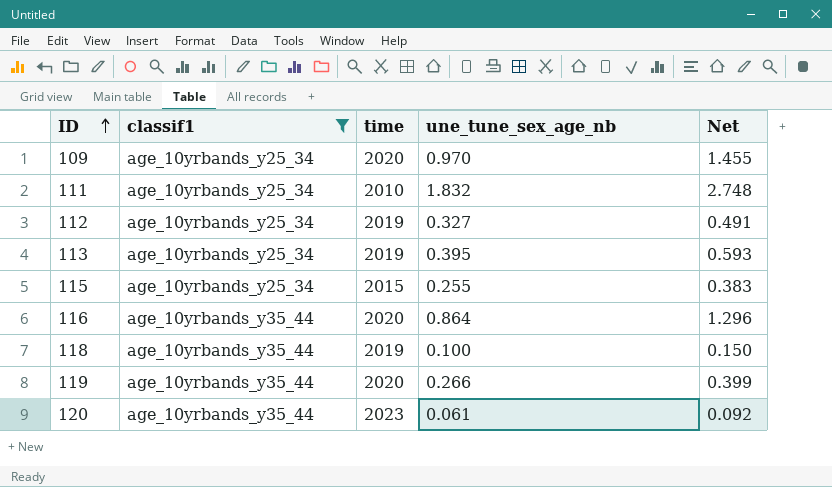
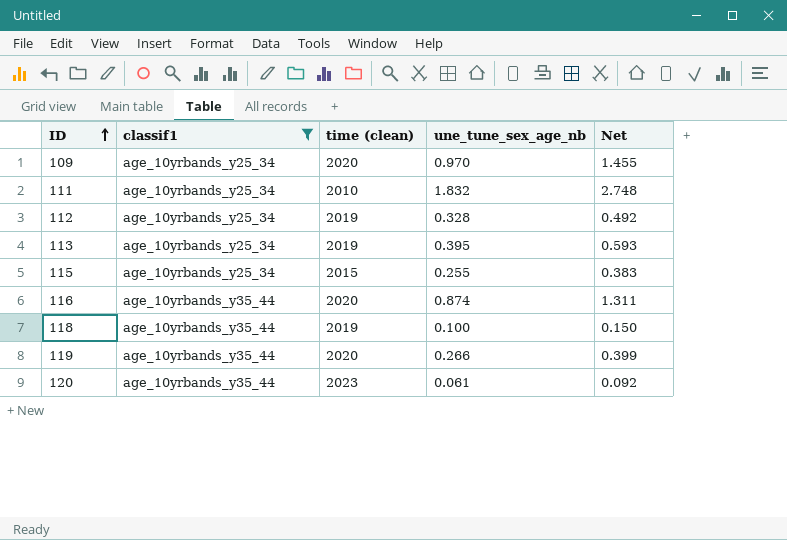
column name: time -> time (clean)
112 | une_tune_sex_age_nb: 0.327 -> 0.328
112 | Net: 0.491 -> 0.492
116 | une_tune_sex_age_nb: 0.864 -> 0.874
116 | Net: 1.296 -> 1.311

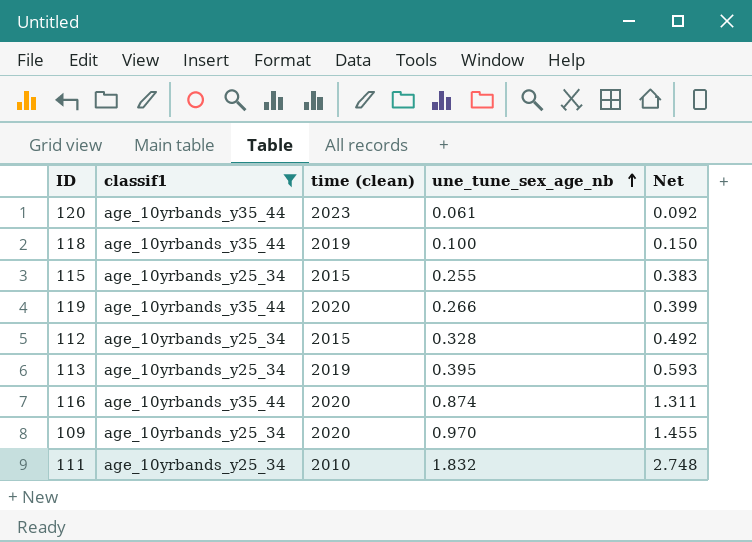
row order: ID ascending -> une_tune_sex_age_nb ascending
112 | time (clean): 2019 -> 2015

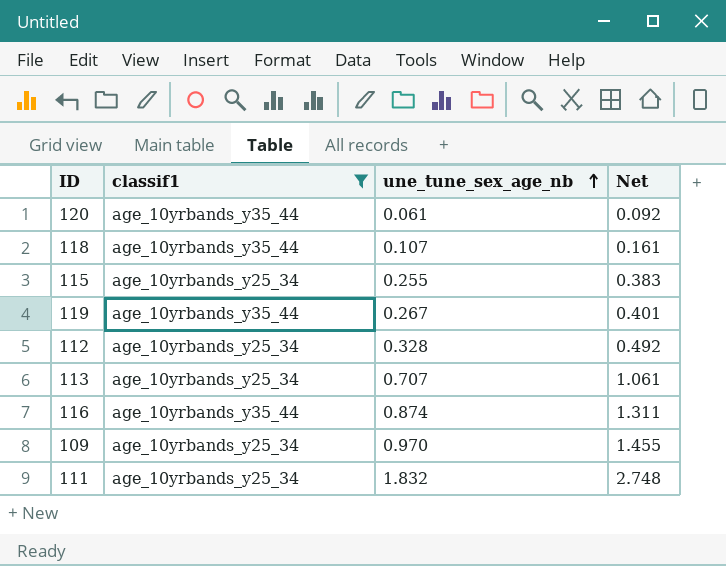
column time (clean) | position: 3 -> none
118 | une_tune_sex_age_nb: 0.100 -> 0.107
118 | Net: 0.150 -> 0.161
119 | une_tune_sex_age_nb: 0.266 -> 0.267
119 | Net: 0.399 -> 0.401
113 | une_tune_sex_age_nb: 0.395 -> 0.707
113 | Net: 0.593 -> 1.061

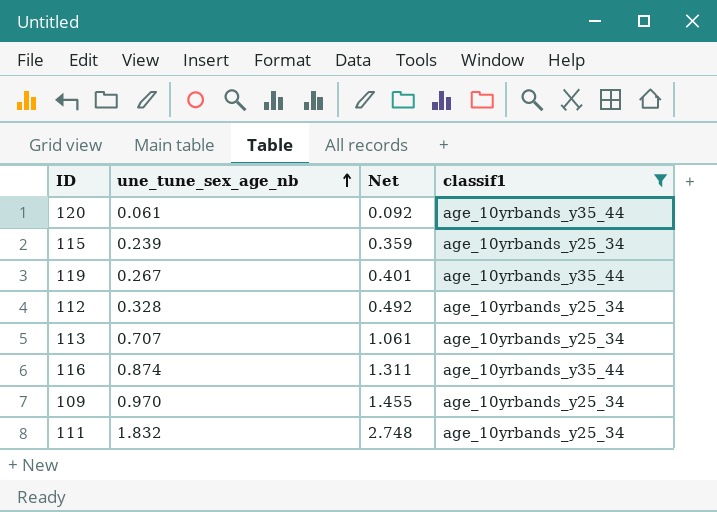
column classif1 | position: 2 -> 4
row 118: age_10yrbands_y35_44 | 0.107 | 0.161 -> none
115 | une_tune_sex_age_nb: 0.255 -> 0.239
115 | Net: 0.383 -> 0.359

